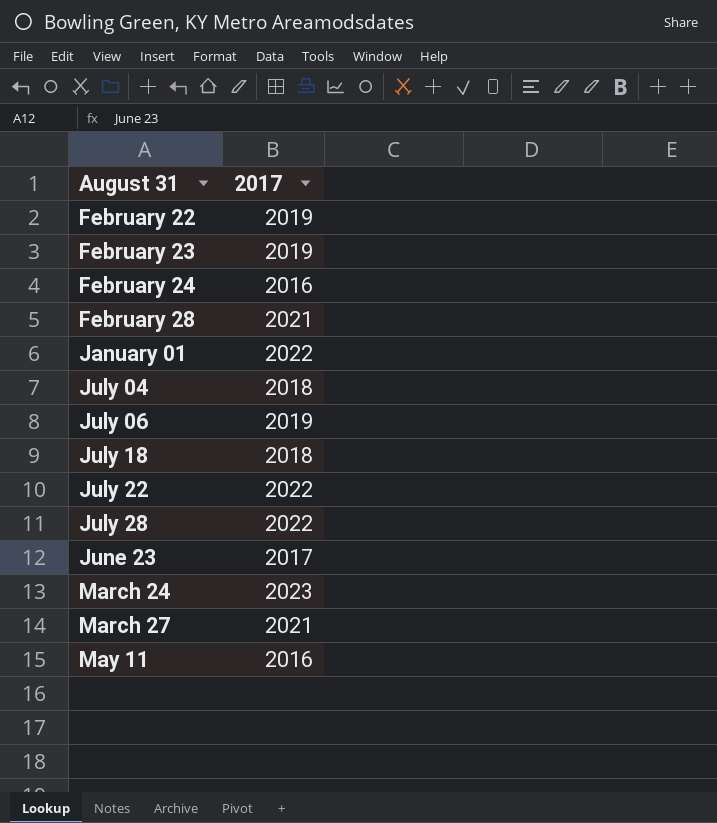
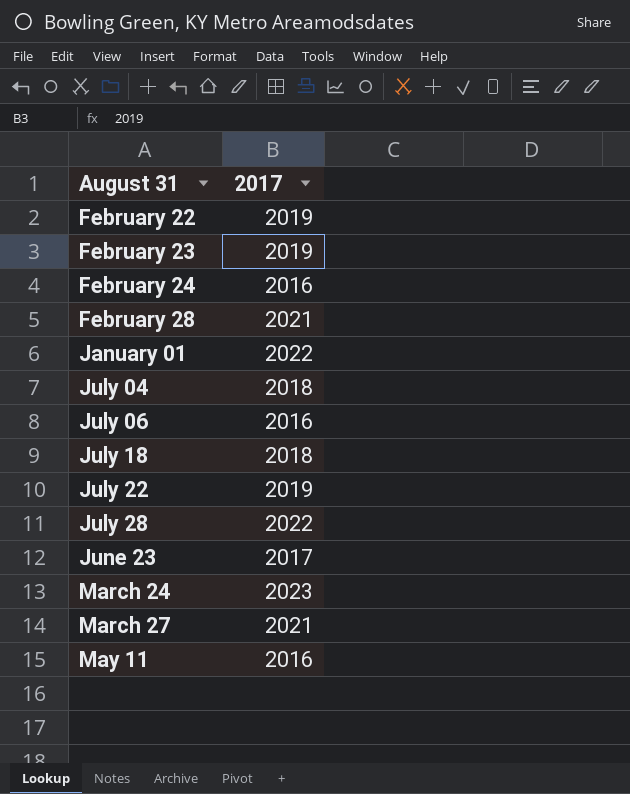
July 06 | 2017: 2019 -> 2016
July 22 | 2017: 2022 -> 2019

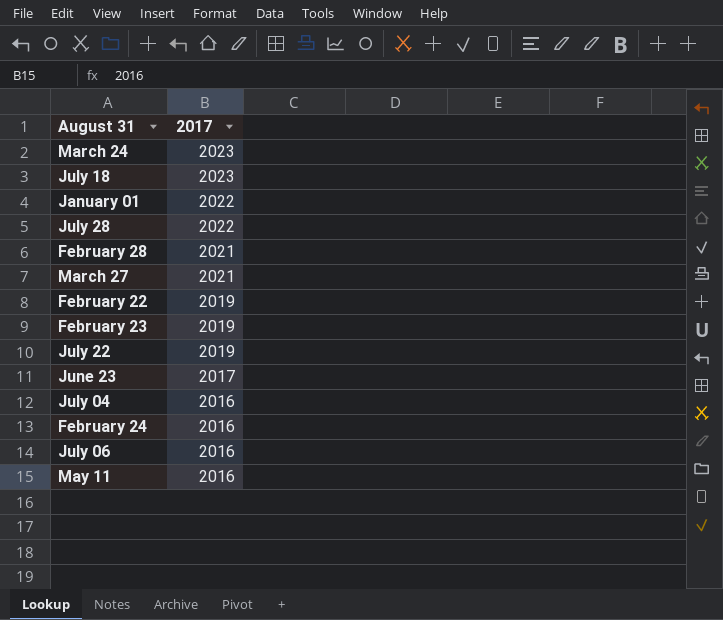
row order: none -> 2017 descending
July 18 | 2017: 2018 -> 2023
July 04 | 2017: 2018 -> 2016

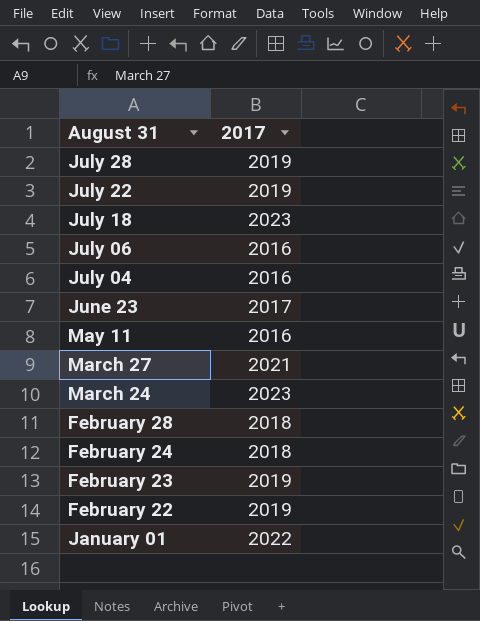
row order: 2017 descending -> August 31 descending
July 28 | 2017: 2022 -> 2019
February 28 | 2017: 2021 -> 2018
February 24 | 2017: 2016 -> 2018

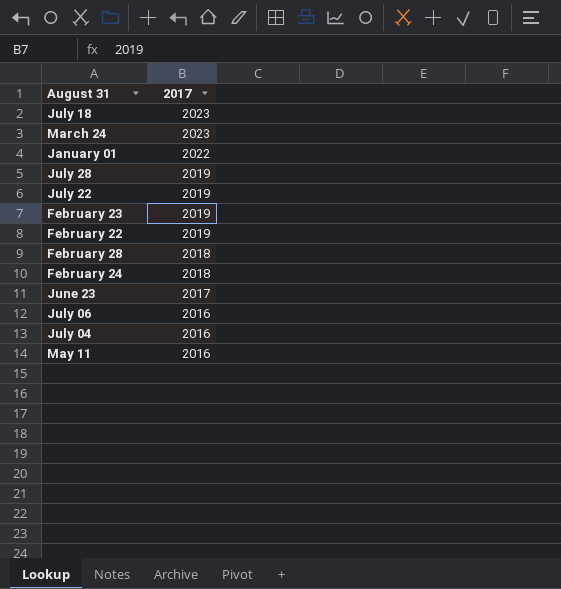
row order: August 31 descending -> 2017 descending
row March 27: 2021 -> none

